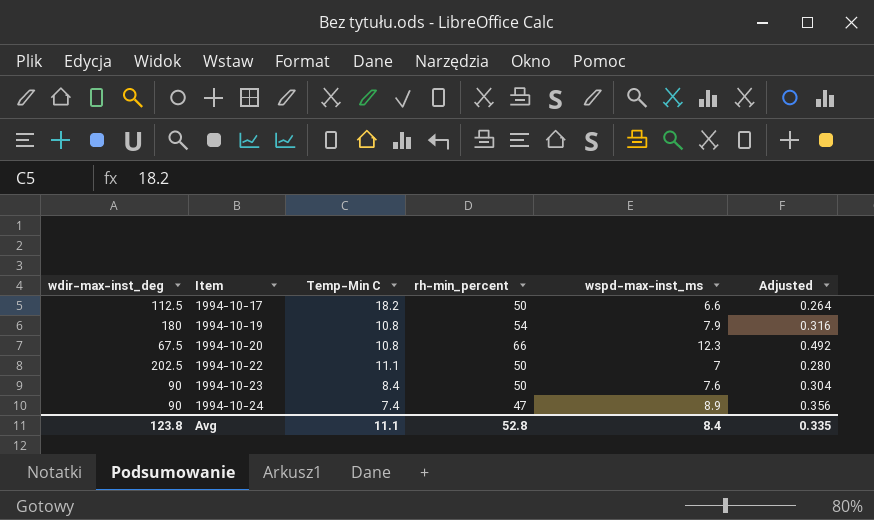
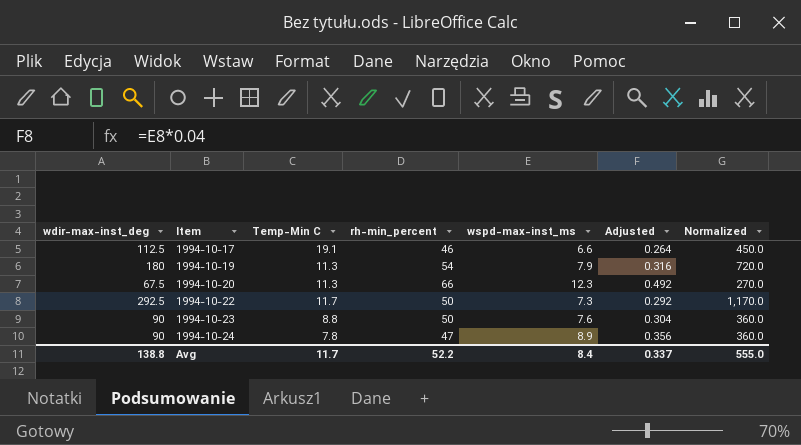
column Normalized | formula: none -> [wdir-max-inst_deg] * 4
1994-10-17 | Temp-Min C: 18.2 -> 19.1
1994-10-17 | rh-min_percent: 50 -> 46
1994-10-19 | Temp-Min C: 10.8 -> 11.3
1994-10-20 | Temp-Min C: 10.8 -> 11.3
1994-10-22 | wdir-max-inst_deg: 202.5 -> 292.5
1994-10-22 | Temp-Min C: 11.1 -> 11.7
1994-10-22 | wspd-max-inst_ms: 7 -> 7.3
1994-10-22 | Adjusted: 0.280 -> 0.292
1994-10-23 | Temp-Min C: 8.4 -> 8.8
1994-10-24 | Temp-Min C: 7.4 -> 7.8
Avg | wdir-max-inst_deg: 123.8 -> 138.8
Avg | Temp-Min C: 11.1 -> 11.7
Avg | rh-min_percent: 52.8 -> 52.2
Avg | Adjusted: 0.335 -> 0.337

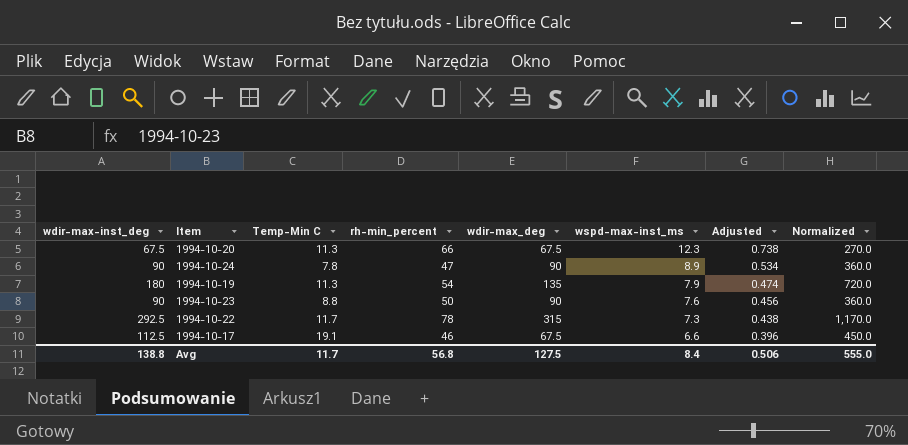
row order: Item ascending -> wspd-max-inst_ms descending
column wdir-max_deg | position: none -> 5
column Adjusted | formula: [wspd-max-inst_ms] * 0.04 -> [wspd-max-inst_ms] * 0.06
1994-10-22 | rh-min_percent: 50 -> 78
Avg | rh-min_percent: 52.2 -> 56.8
Avg | Adjusted: 0.337 -> 0.506

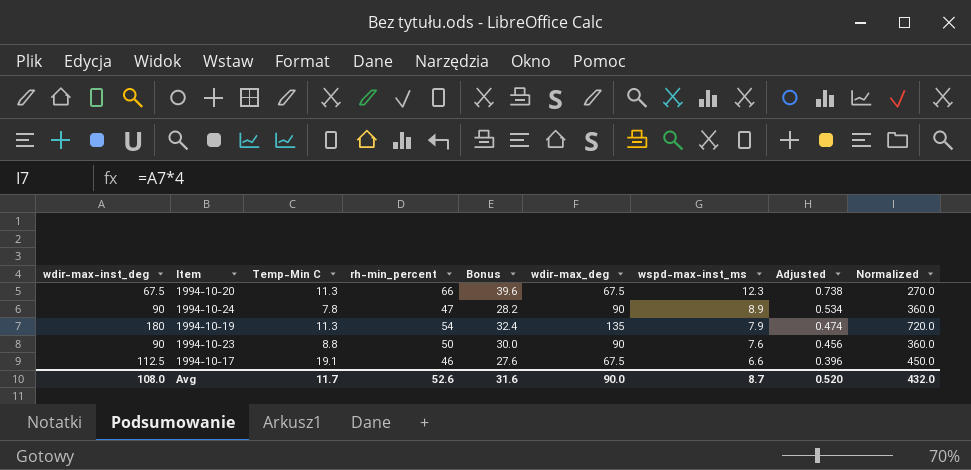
column Bonus | formula: none -> [rh-min_percent] * 0.6
row 1994-10-22: 292.5 | 11.7 | 78 | 315 | 7.3 | 0.438 | 1,170.0 -> none
Avg | wdir-max-inst_deg: 138.8 -> 108.0
Avg | rh-min_percent: 56.8 -> 52.6
Avg | wdir-max_deg: 127.5 -> 90.0
Avg | wspd-max-inst_ms: 8.4 -> 8.7
Avg | Adjusted: 0.506 -> 0.520
Avg | Normalized: 555.0 -> 432.0

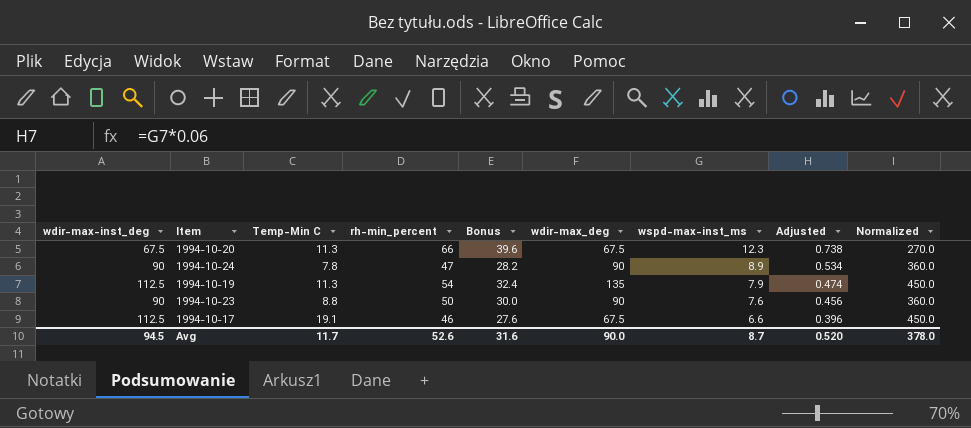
1994-10-19 | wdir-max-inst_deg: 180 -> 112.5
1994-10-19 | Normalized: 720.0 -> 450.0
Avg | wdir-max-inst_deg: 108.0 -> 94.5
Avg | Normalized: 432.0 -> 378.0

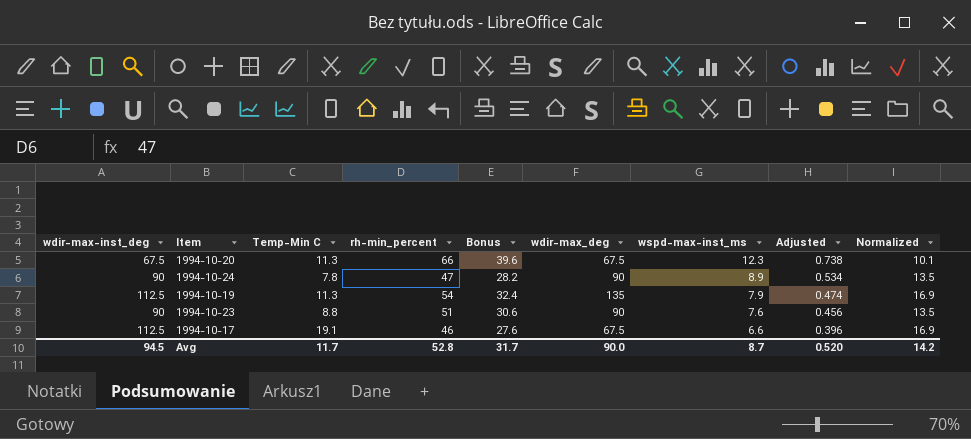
column Normalized | formula: [wdir-max-inst_deg] * 4 -> [wdir-max-inst_deg] * 0.15
1994-10-23 | rh-min_percent: 50 -> 51
1994-10-23 | Bonus: 30.0 -> 30.6
Avg | rh-min_percent: 52.6 -> 52.8
Avg | Bonus: 31.6 -> 31.7
Avg | Normalized: 378.0 -> 14.2

